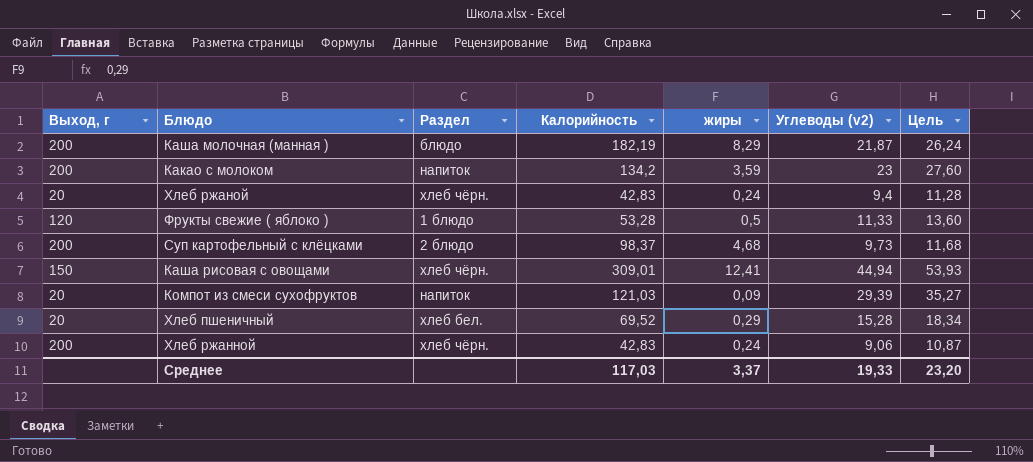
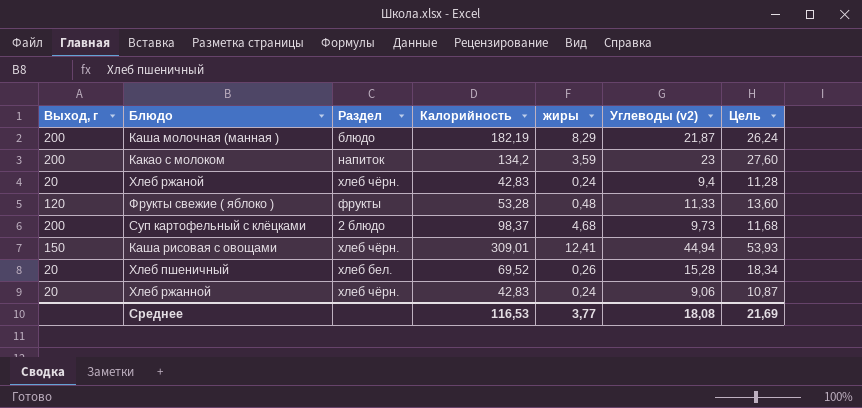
row Компот из смеси сухофруктов: 20 | напиток | 121,03 | 0,09 | 29,39 | 35,27 -> none
Фрукты свежие ( яблоко ) | Раздел: 1 блюдо -> фрукты
Фрукты свежие ( яблоко ) | жиры: 0,5 -> 0,48
Хлеб пшеничный | жиры: 0,29 -> 0,26
Хлеб ржанной | Выход, г: 200 -> 20
Среднее | Калорийность: 117,03 -> 116,53
Среднее | жиры: 3,37 -> 3,77
Среднее | Углеводы (v2): 19,33 -> 18,08
Среднее | Цель: 23,20 -> 21,69

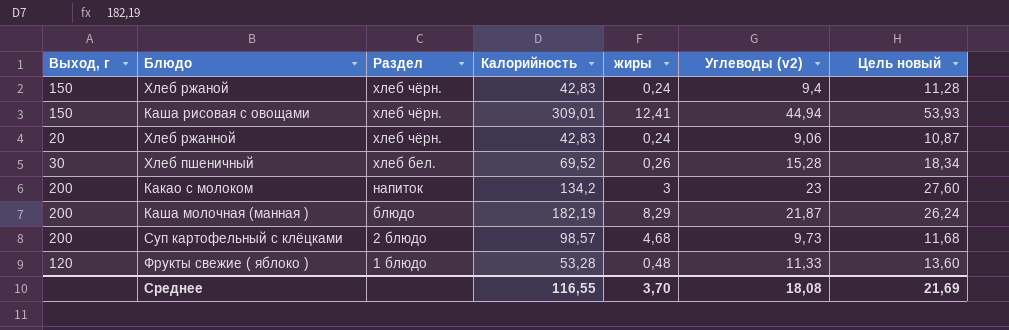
row order: none -> Раздел descending
column name: Цель -> Цель новый
Хлеб ржаной | Выход, г: 20 -> 150
Хлеб пшеничный | Выход, г: 20 -> 30
Какао с молоком | жиры: 3,59 -> 3
Суп картофельный с клёцками | Калорийность: 98,37 -> 98,57
Фрукты свежие ( яблоко ) | Раздел: фрукты -> 1 блюдо
Среднее | Калорийность: 116,53 -> 116,55
Среднее | жиры: 3,77 -> 3,70

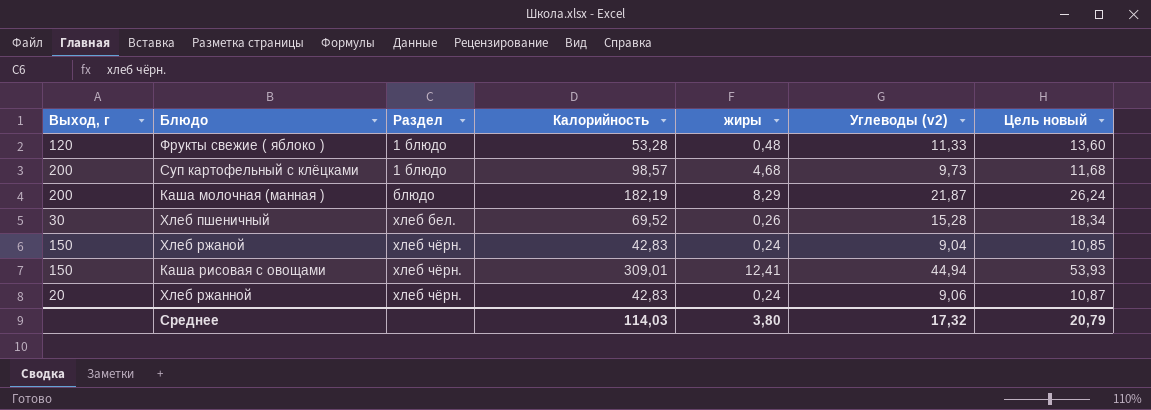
row order: Раздел descending -> Раздел ascending
row Какао с молоком: 200 | напиток | 134,2 | 3 | 23 | 27,60 -> none
Суп картофельный с клёцками | Раздел: 2 блюдо -> 1 блюдо
Хлеб ржаной | Углеводы (v2): 9,4 -> 9,04
Хлеб ржаной | Цель новый: 11,28 -> 10,85
Среднее | Калорийность: 116,55 -> 114,03
Среднее | жиры: 3,70 -> 3,80
Среднее | Углеводы (v2): 18,08 -> 17,32
Среднее | Цель новый: 21,69 -> 20,79

